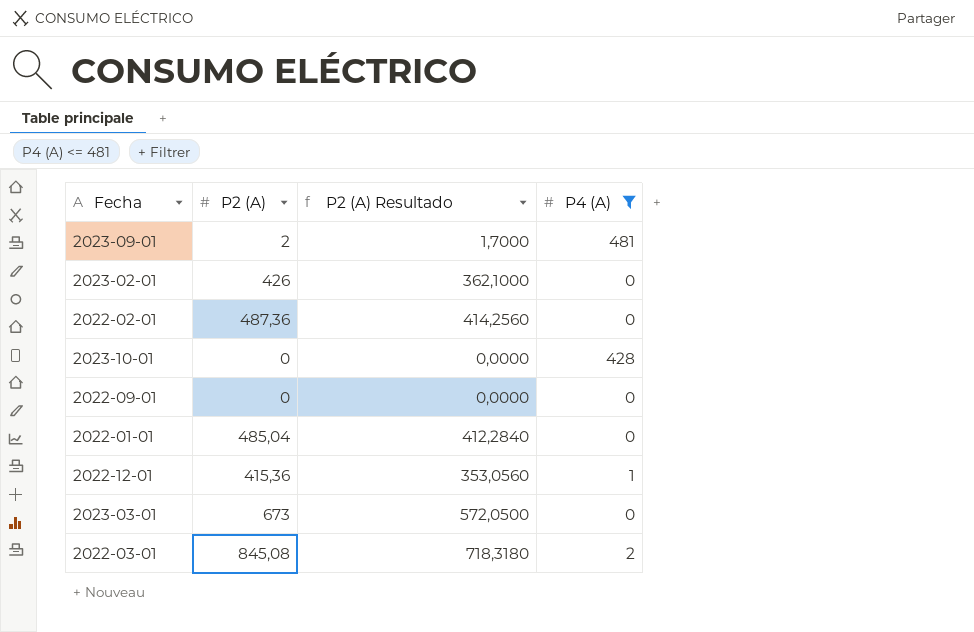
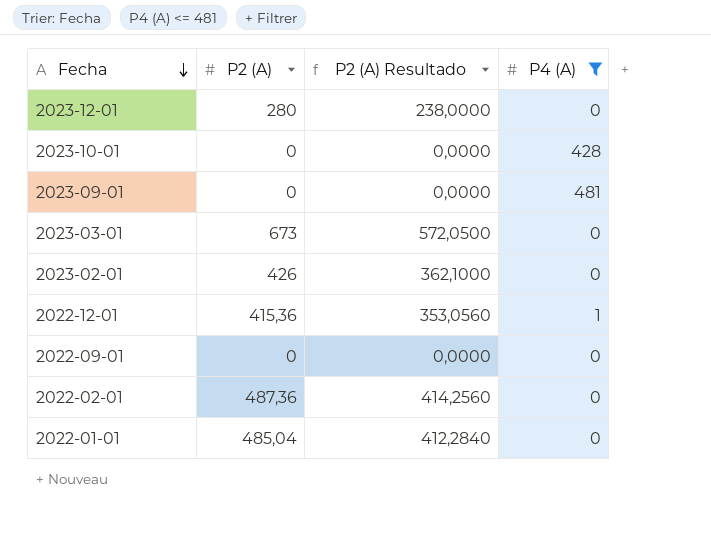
row order: none -> Fecha descending
row 2022-03-01: 845,08 | 718,3180 | 2 -> none
row 2023-12-01: none -> 280 | 238,0000 | 0
2023-09-01 | P2 (A): 2 -> 0
2023-09-01 | P2 (A) Resultado: 1,7000 -> 0,0000

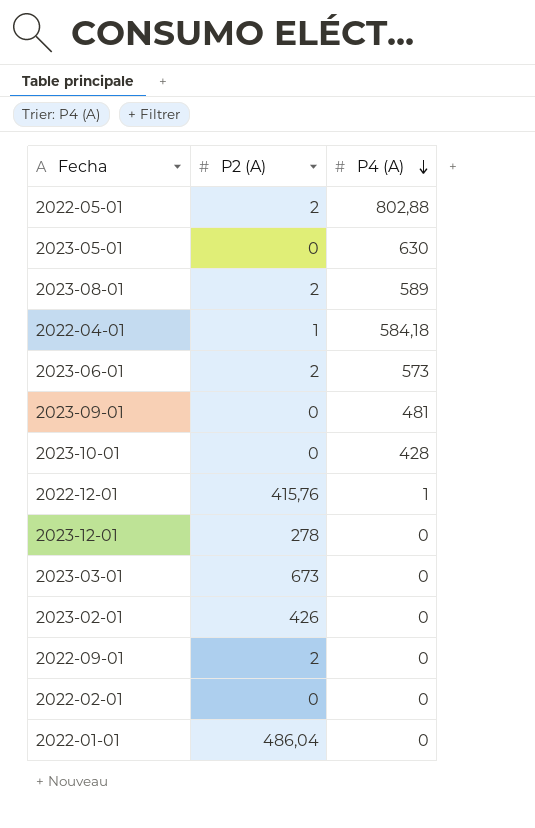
filter: P4 (A) <= 481 -> none
row order: Fecha descending -> P4 (A) descending
column P2 (A) Resultado | formula: [P2 (A)] * 0,85 -> none
2022-12-01 | P2 (A): 415,36 -> 415,76
2023-12-01 | P2 (A): 280 -> 278
2022-09-01 | P2 (A): 0 -> 2
2022-02-01 | P2 (A): 487,36 -> 0
2022-01-01 | P2 (A): 485,04 -> 486,04

